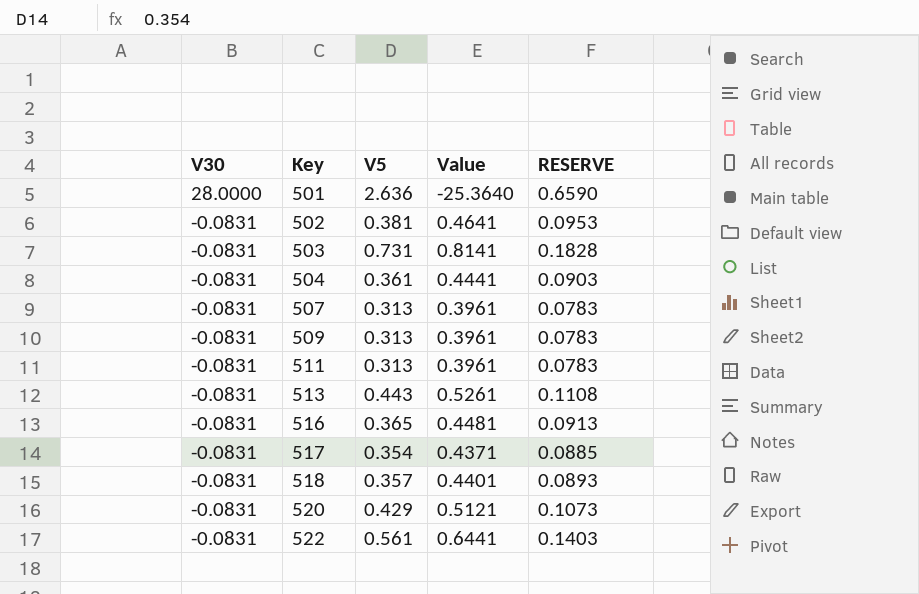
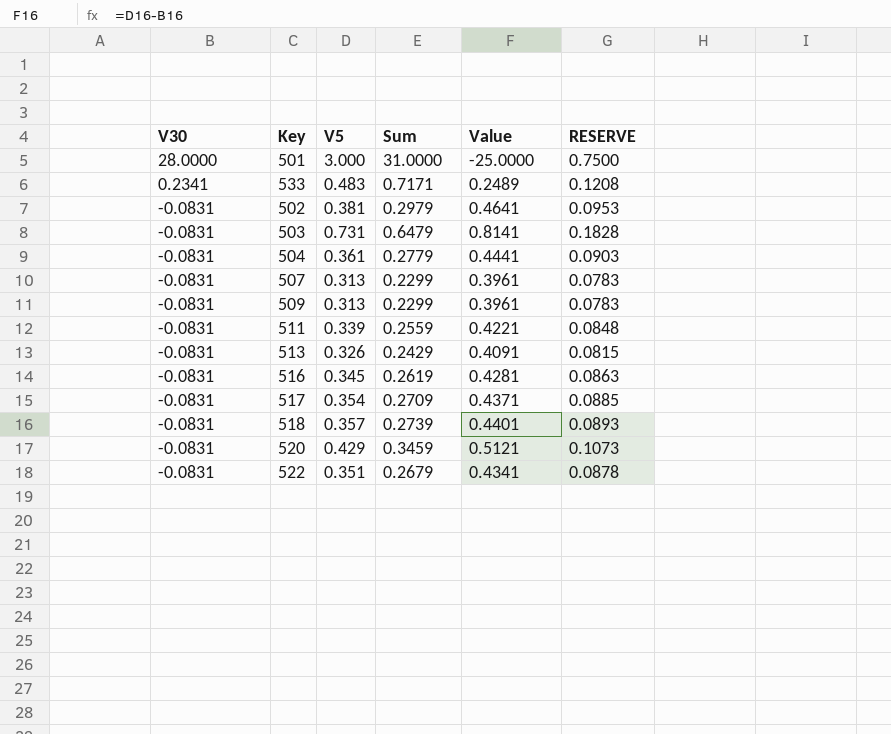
column Sum | formula: none -> [V30] + [V5]
501 | V5: 2.636 -> 3.000
501 | Value: -25.3640 -> -25.0000
501 | RESERVE: 0.6590 -> 0.7500
row 533: none -> 0.2341 | 0.483 | 0.7171 | 0.2489 | 0.1208
511 | V5: 0.313 -> 0.339
511 | Value: 0.3961 -> 0.4221
511 | RESERVE: 0.0783 -> 0.0848
513 | V5: 0.443 -> 0.326
513 | Value: 0.5261 -> 0.4091
513 | RESERVE: 0.1108 -> 0.0815
516 | V5: 0.365 -> 0.345
516 | Value: 0.4481 -> 0.4281
516 | RESERVE: 0.0913 -> 0.0863
522 | V5: 0.561 -> 0.351
522 | Value: 0.6441 -> 0.4341
522 | RESERVE: 0.1403 -> 0.0878

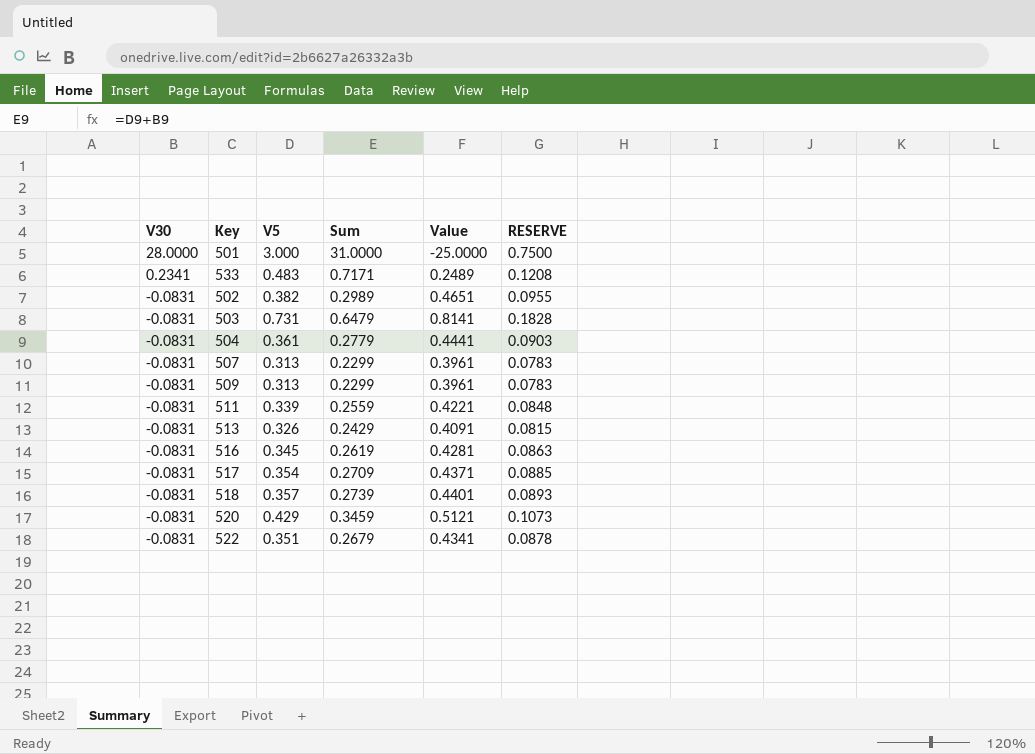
502 | V5: 0.381 -> 0.382
502 | Sum: 0.2979 -> 0.2989
502 | Value: 0.4641 -> 0.4651
502 | RESERVE: 0.0953 -> 0.0955

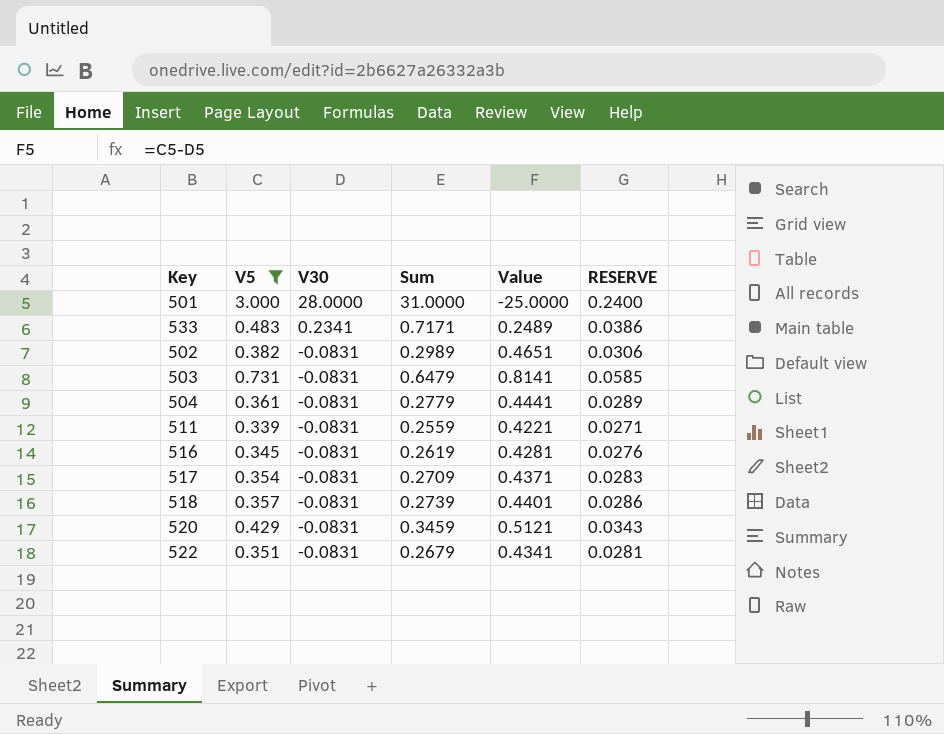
filter: none -> V5 >= 0.339
column V30 | position: 1 -> 3
column RESERVE | formula: [V5] * 0.25 -> [V5] * 0.08

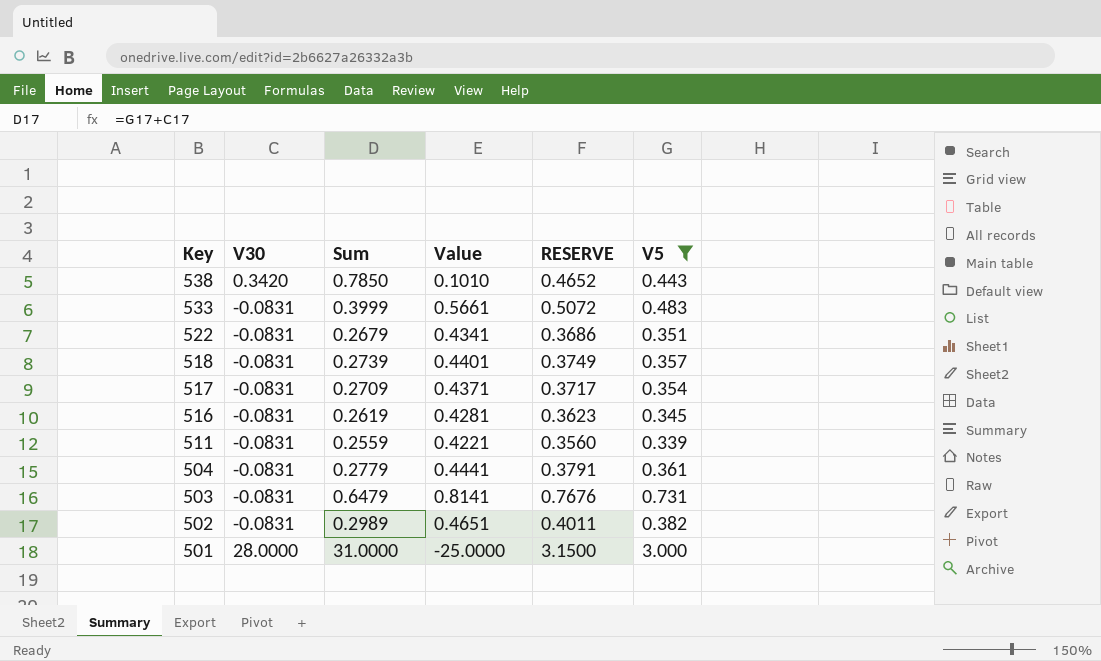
row order: V30 descending -> Key descending
column RESERVE | formula: [V5] * 0.08 -> [V5] * 1.05
column V5 | position: 2 -> 6
row 520: 0.429 | -0.0831 | 0.3459 | 0.5121 | 0.0343 -> none
row 538: none -> 0.3420 | 0.7850 | 0.1010 | 0.4652 | 0.443
533 | V30: 0.2341 -> -0.0831
533 | Sum: 0.7171 -> 0.3999
533 | Value: 0.2489 -> 0.5661

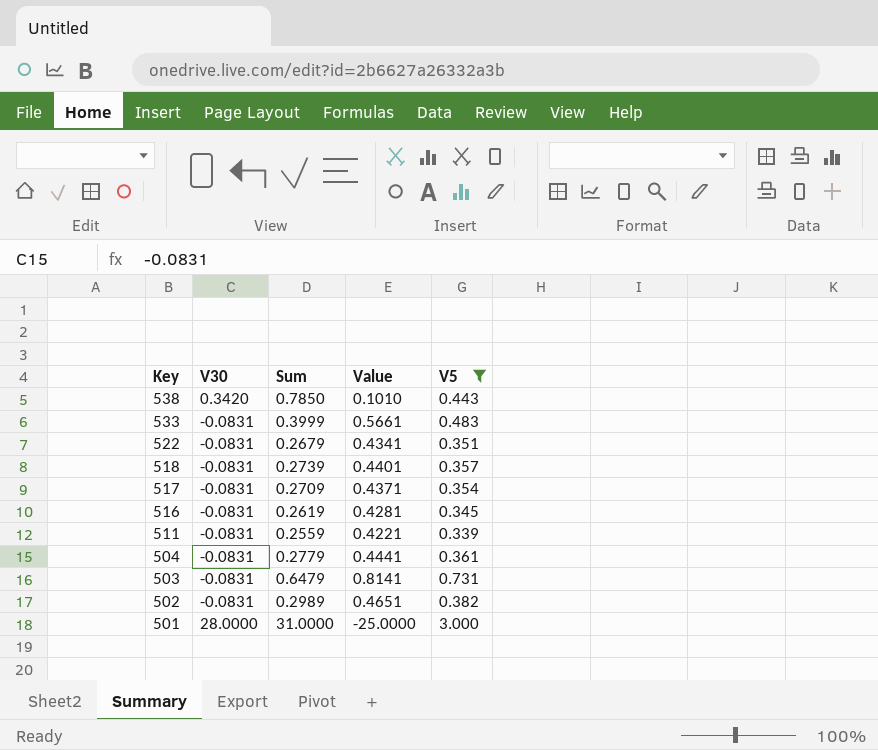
column RESERVE | formula: [V5] * 1.05 -> none

